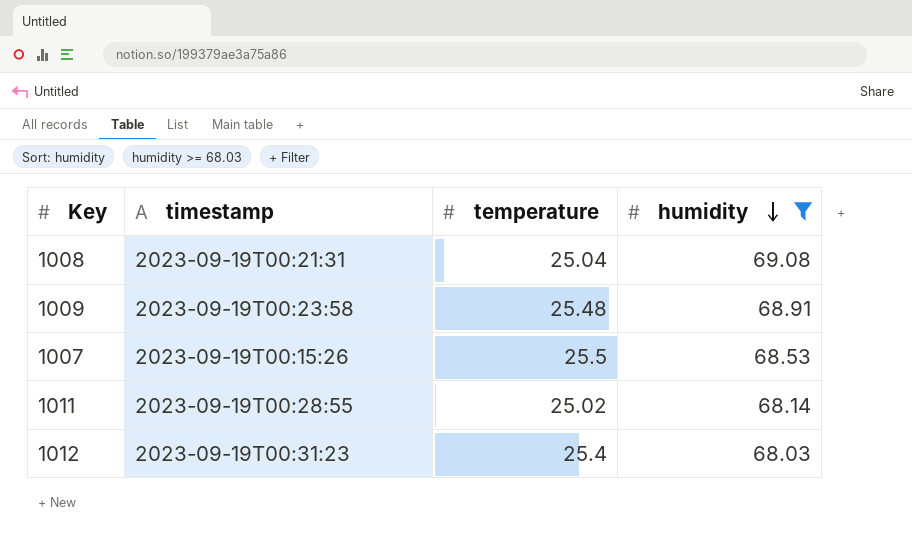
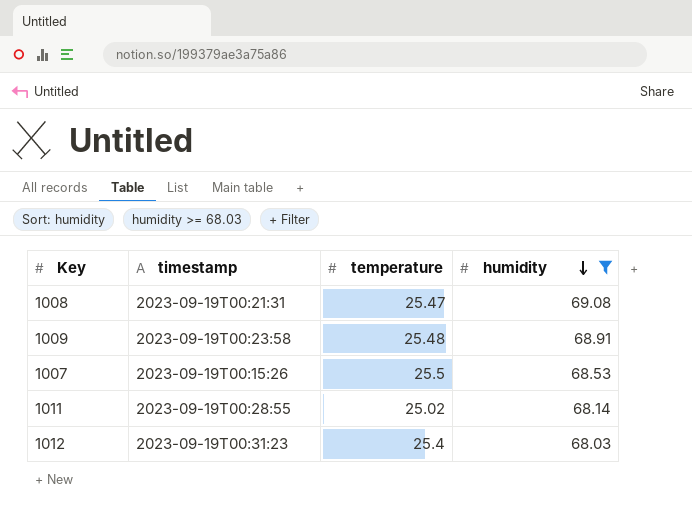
1008 | temperature: 25.04 -> 25.47

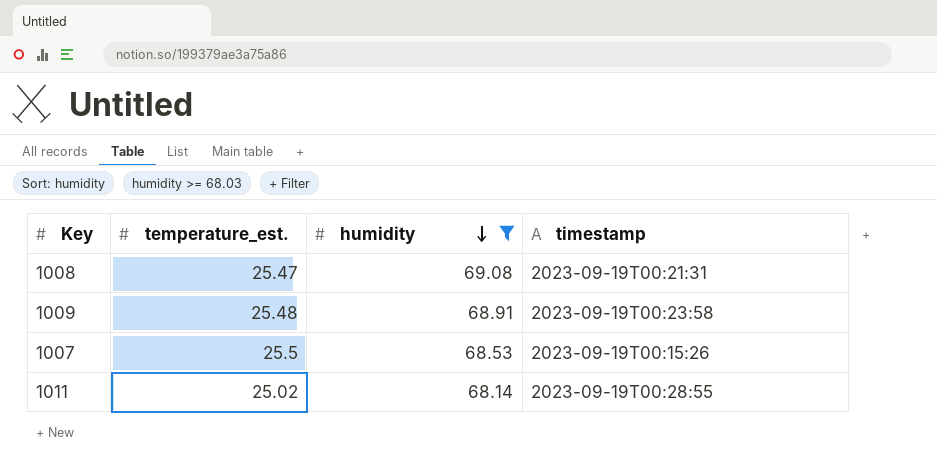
column name: temperature -> temperature_est.
column timestamp | position: 2 -> 4
row 1012: 2023-09-19T00:31:23 | 25.4 | 68.03 -> none

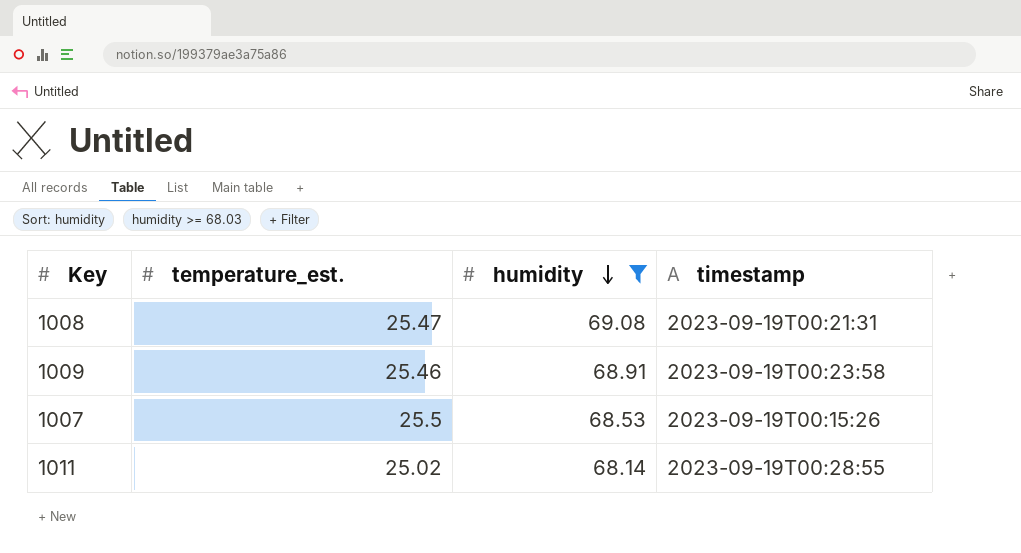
1009 | temperature_est.: 25.48 -> 25.46

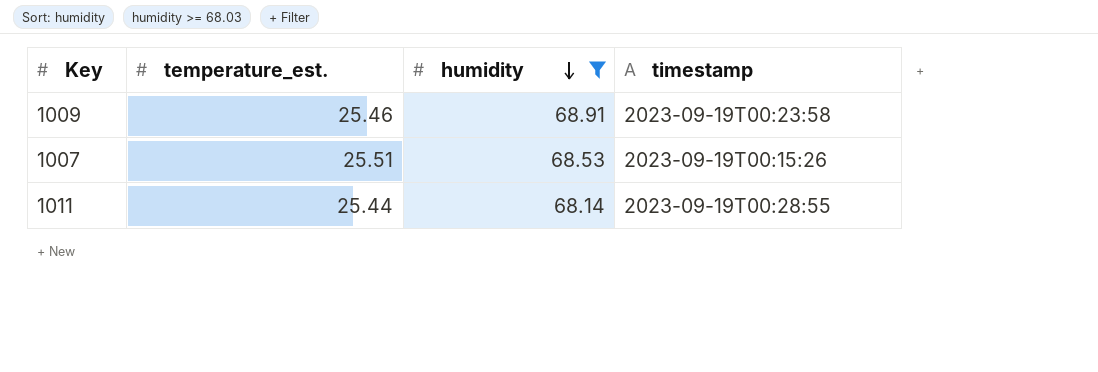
row 1008: 25.47 | 69.08 | 2023-09-19T00:21:31 -> none
1007 | temperature_est.: 25.5 -> 25.51
1011 | temperature_est.: 25.02 -> 25.44

